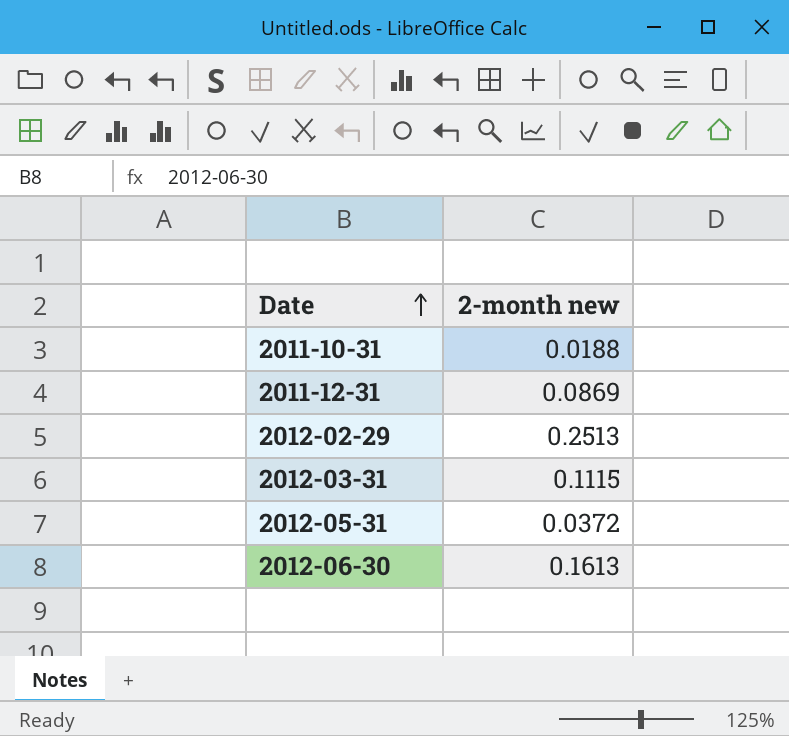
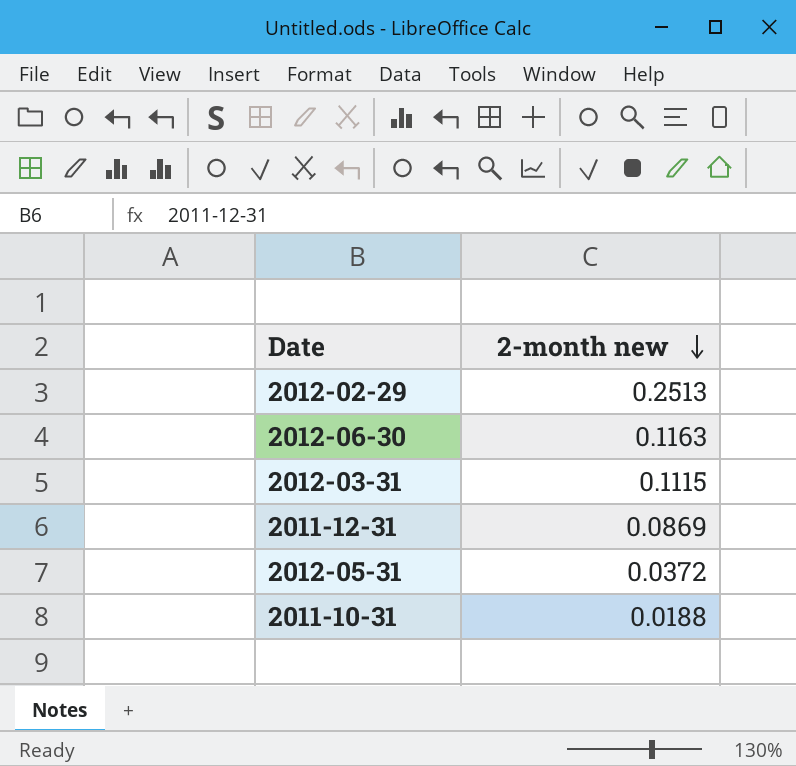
row order: Date ascending -> 2-month new descending
2012-06-30 | 2-month new: 0.1613 -> 0.1163

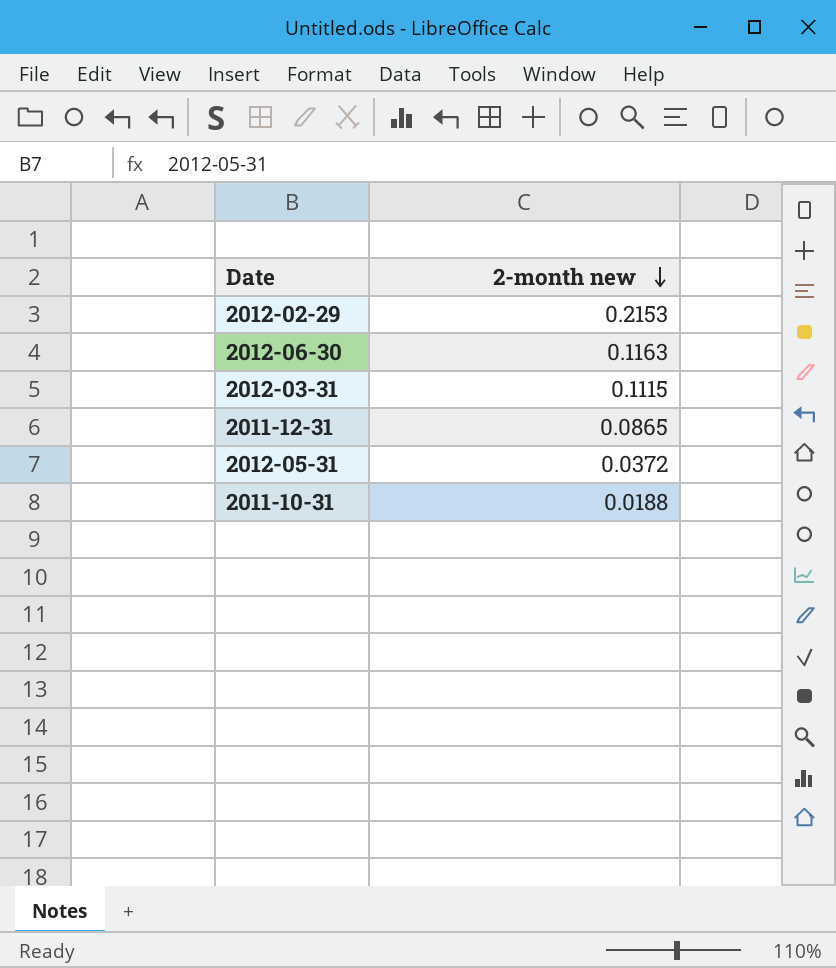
2012-02-29 | 2-month new: 0.2513 -> 0.2153
2011-12-31 | 2-month new: 0.0869 -> 0.0865

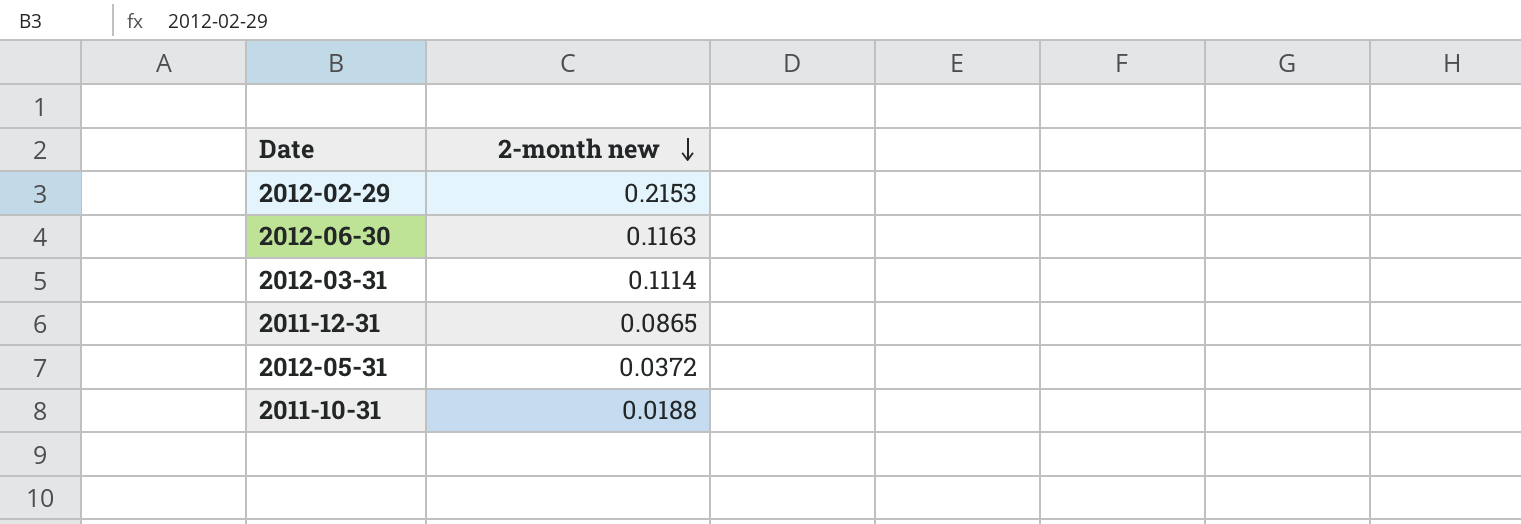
2012-03-31 | 2-month new: 0.1115 -> 0.1114

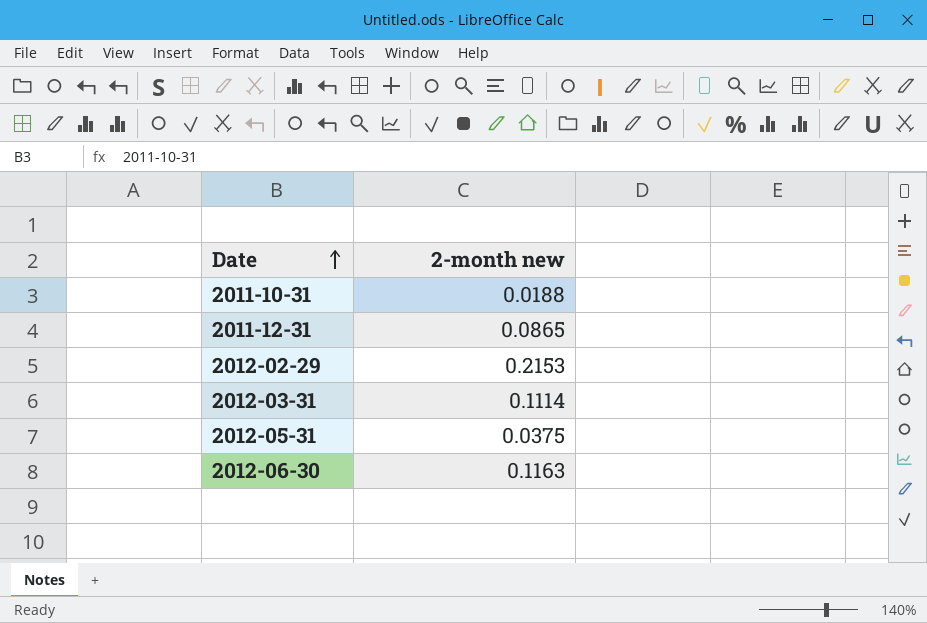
row order: 2-month new descending -> Date ascending
2012-05-31 | 2-month new: 0.0372 -> 0.0375

